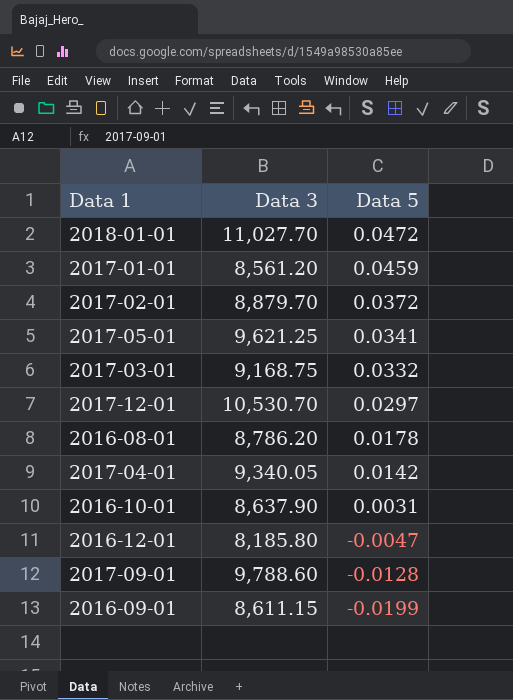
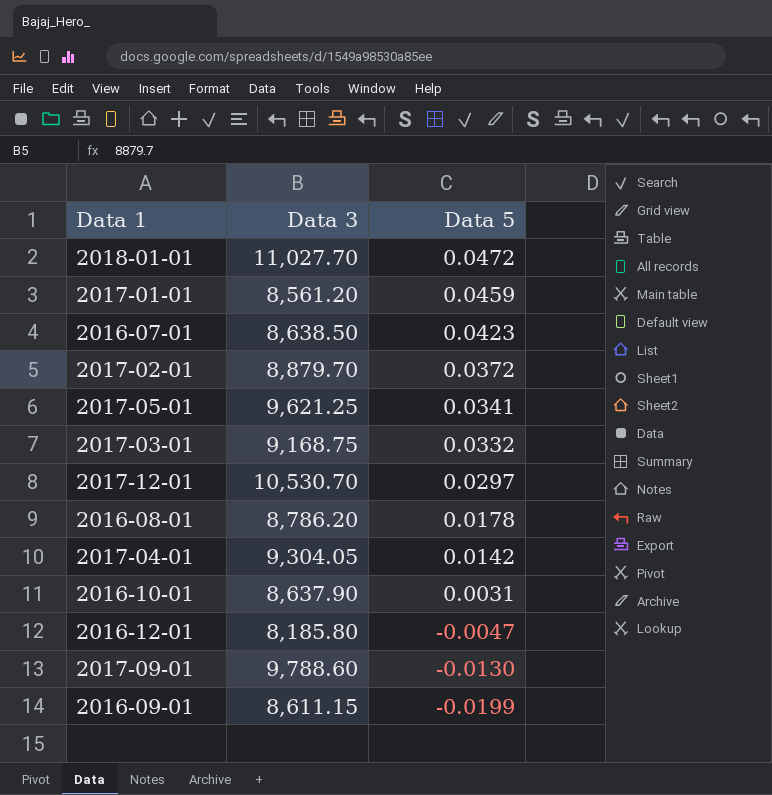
row 2016-07-01: none -> 8,638.50 | 0.0423
2017-04-01 | Data 3: 9,340.05 -> 9,304.05
2017-09-01 | Data 5: -0.0128 -> -0.0130

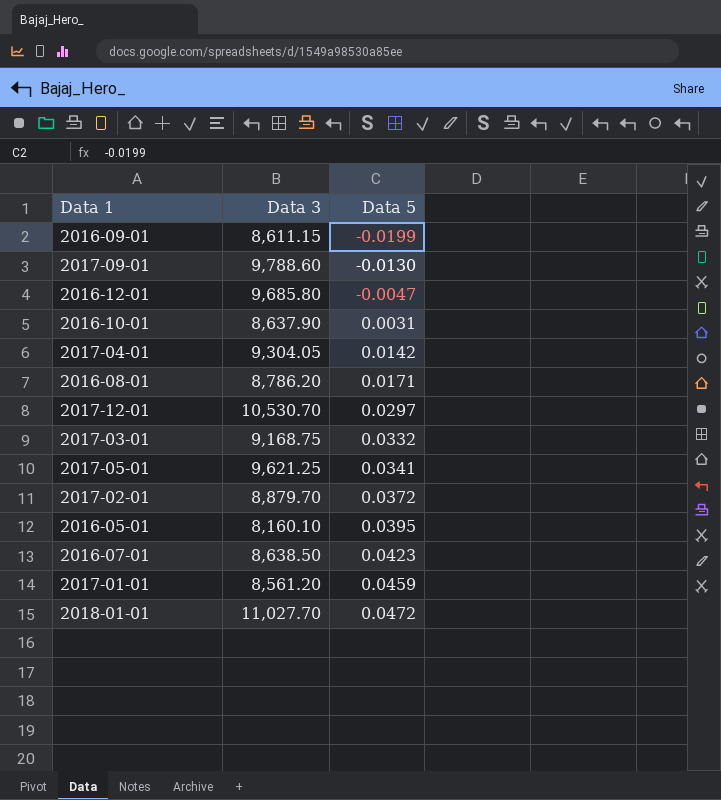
row order: Data 5 descending -> Data 5 ascending
2016-12-01 | Data 3: 8,185.80 -> 9,685.80
2016-08-01 | Data 5: 0.0178 -> 0.0171
row 2016-05-01: none -> 8,160.10 | 0.0395

